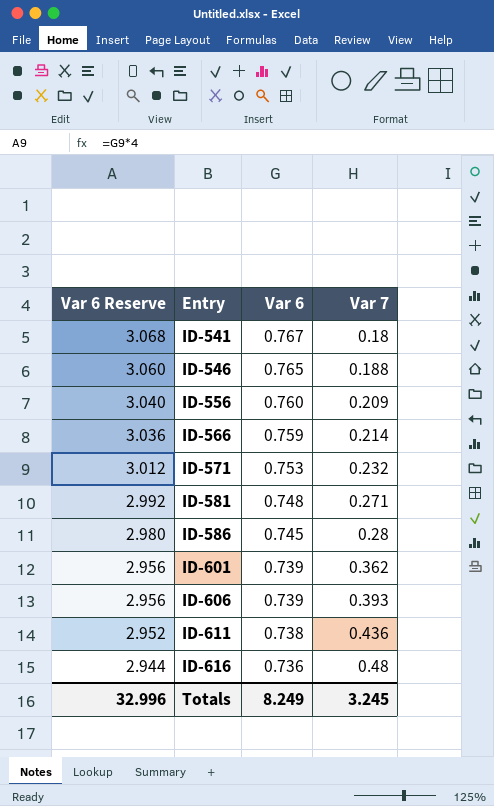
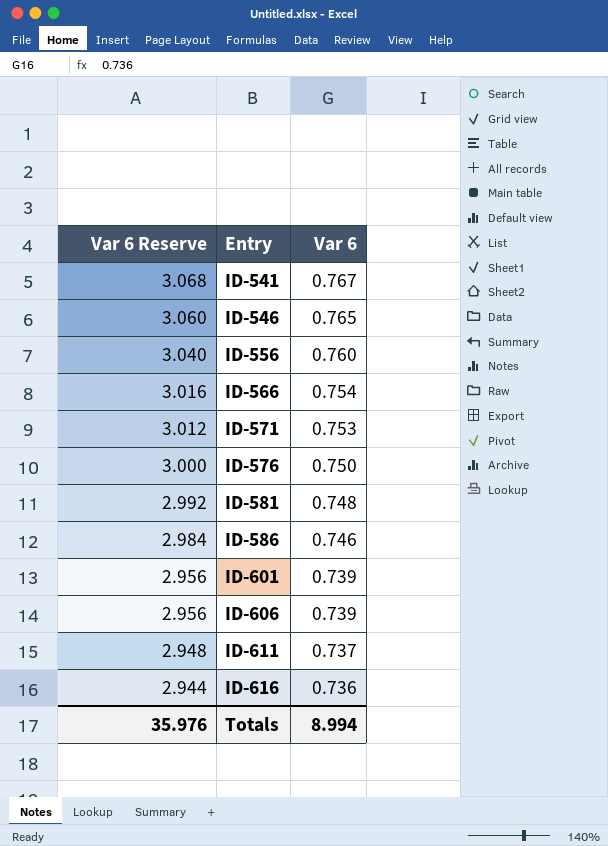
column Var 7 | position: 4 -> none
ID-566 | Var 6 Reserve: 3.036 -> 3.016
ID-566 | Var 6: 0.759 -> 0.754
row ID-576: none -> 3.000 | 0.750
ID-586 | Var 6 Reserve: 2.980 -> 2.984
ID-586 | Var 6: 0.745 -> 0.746
ID-611 | Var 6 Reserve: 2.952 -> 2.948
ID-611 | Var 6: 0.738 -> 0.737
Totals | Var 6 Reserve: 32.996 -> 35.976
Totals | Var 6: 8.249 -> 8.994

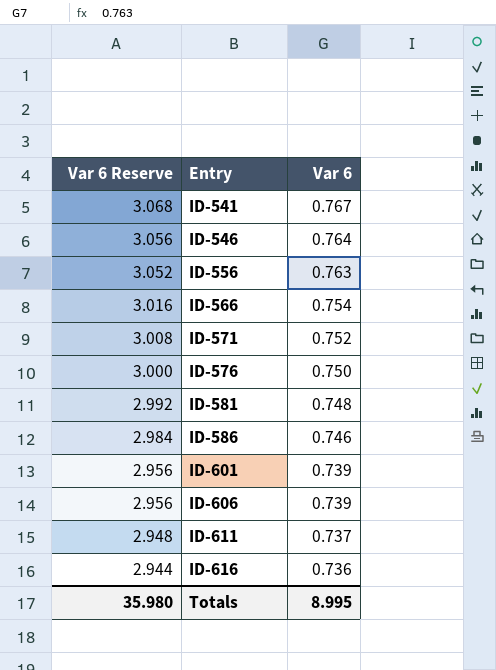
ID-546 | Var 6 Reserve: 3.060 -> 3.056
ID-546 | Var 6: 0.765 -> 0.764
ID-556 | Var 6 Reserve: 3.040 -> 3.052
ID-556 | Var 6: 0.760 -> 0.763
ID-571 | Var 6 Reserve: 3.012 -> 3.008
ID-571 | Var 6: 0.753 -> 0.752
Totals | Var 6 Reserve: 35.976 -> 35.980
Totals | Var 6: 8.994 -> 8.995

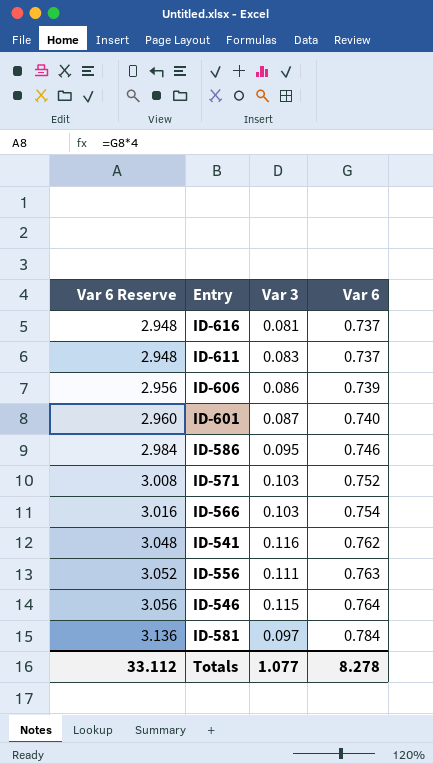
row order: Var 6 Reserve descending -> Var 6 Reserve ascending
column Var 3 | position: none -> 3
row ID-576: 3.000 | 0.750 -> none
ID-616 | Var 6 Reserve: 2.944 -> 2.948
ID-616 | Var 6: 0.736 -> 0.737
ID-601 | Var 6 Reserve: 2.956 -> 2.960
ID-601 | Var 6: 0.739 -> 0.740
ID-541 | Var 6 Reserve: 3.068 -> 3.048
ID-541 | Var 6: 0.767 -> 0.762
ID-581 | Var 6 Reserve: 2.992 -> 3.136
ID-581 | Var 6: 0.748 -> 0.784
Totals | Var 6 Reserve: 35.980 -> 33.112
Totals | Var 6: 8.995 -> 8.278

